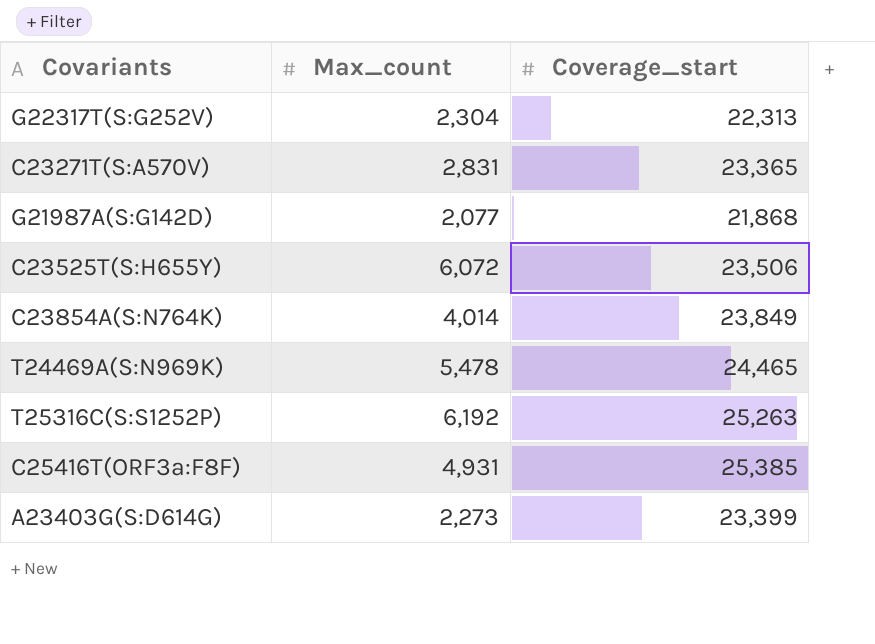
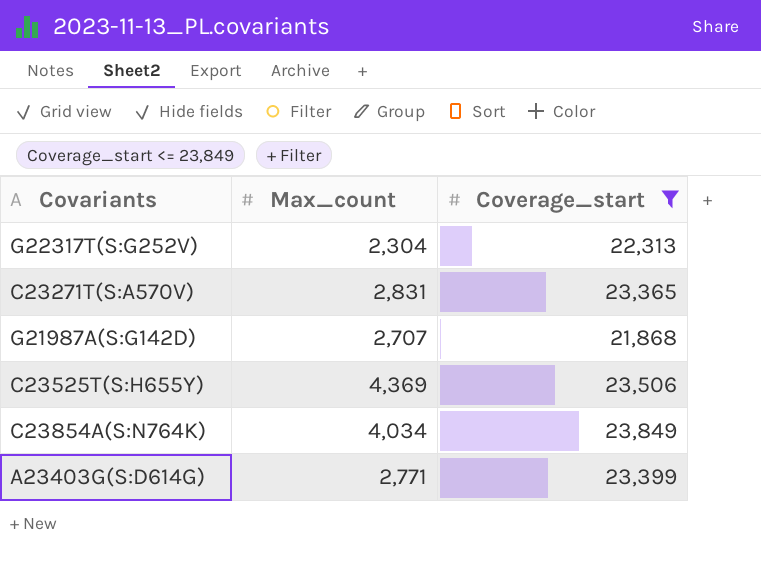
filter: none -> Coverage_start <= 23,849
G21987A(S:G142D) | Max_count: 2,077 -> 2,707
C23525T(S:H655Y) | Max_count: 6,072 -> 4,369
C23854A(S:N764K) | Max_count: 4,014 -> 4,034
A23403G(S:D614G) | Max_count: 2,273 -> 2,771

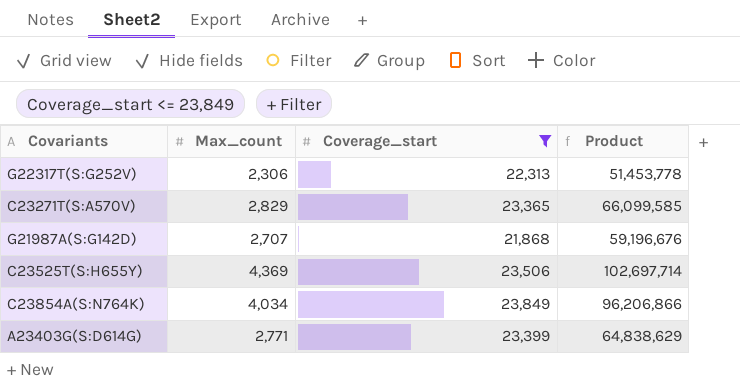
column Product | formula: none -> [Max_count] * [Coverage_start]
G22317T(S:G252V) | Max_count: 2,304 -> 2,306
C23271T(S:A570V) | Max_count: 2,831 -> 2,829

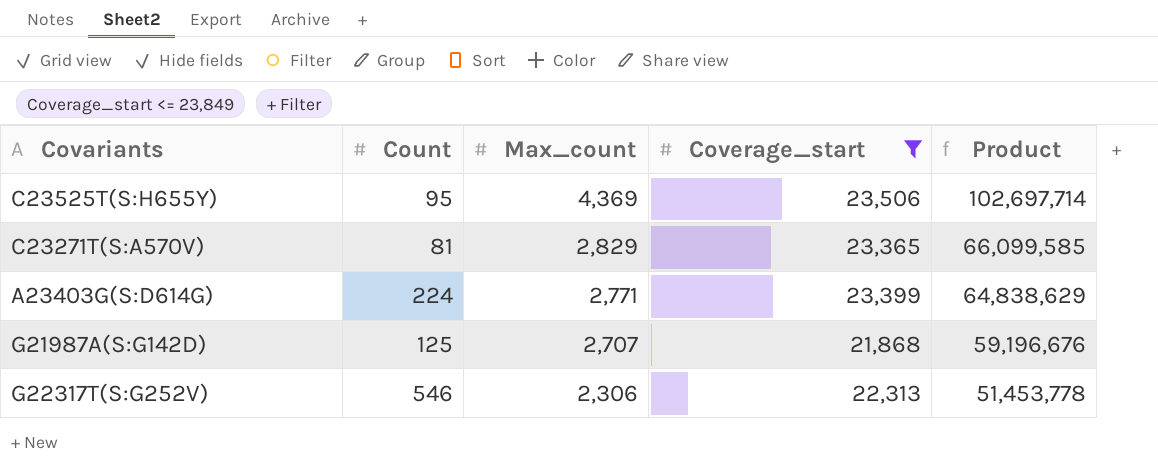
row order: none -> Max_count descending
column Count | position: none -> 2
row C23854A(S:N764K): 4,034 | 23,849 | 96,206,866 -> none

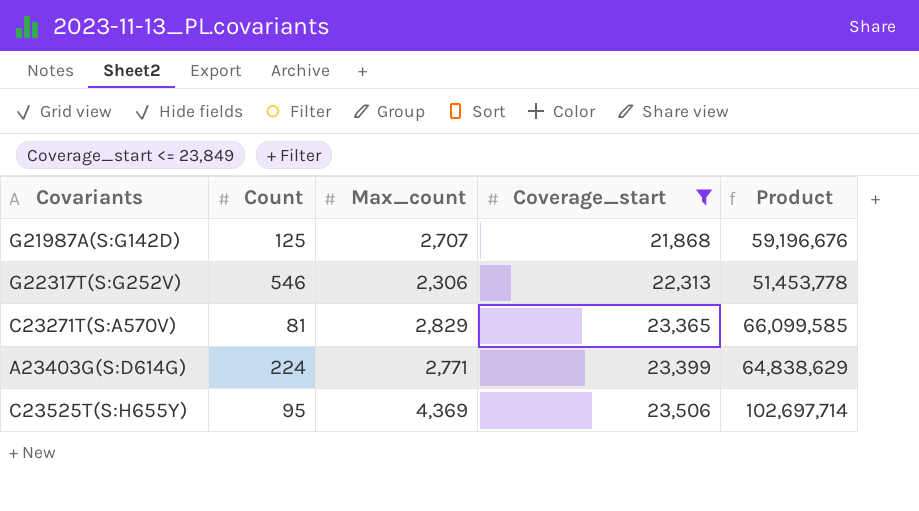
row order: Max_count descending -> Coverage_start ascending

